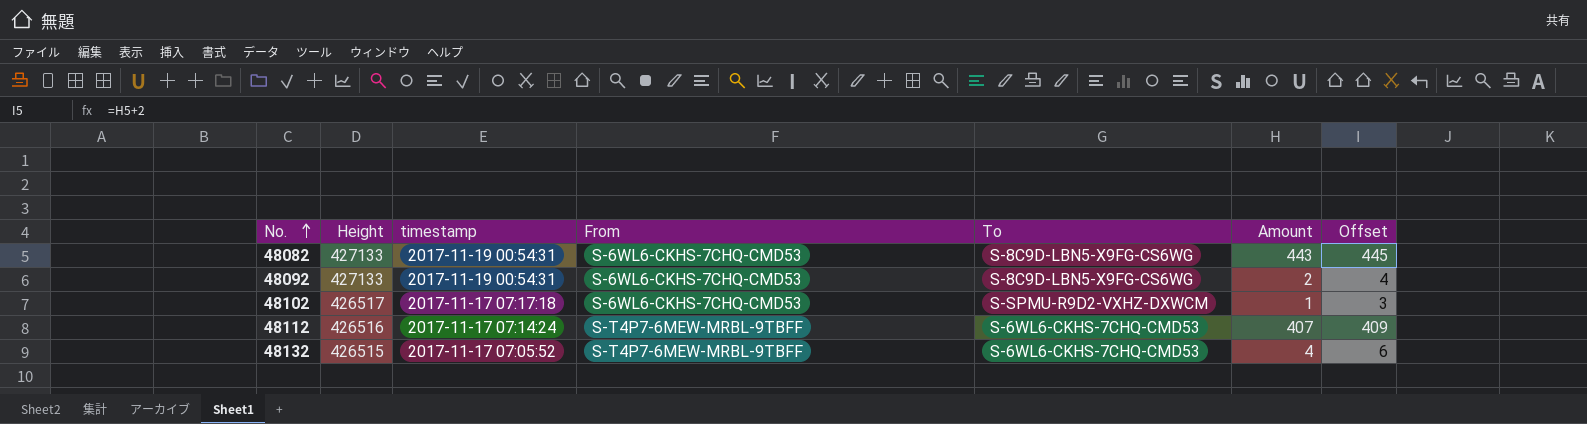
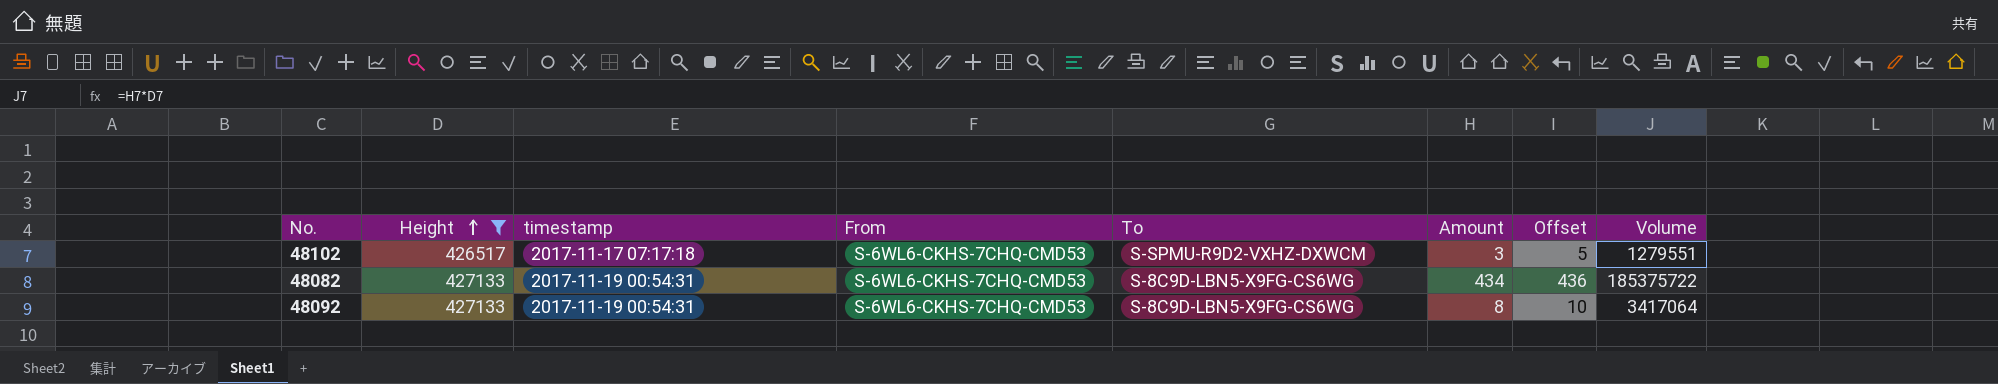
filter: none -> Height >= 426517
row order: No. ascending -> Height ascending
column Volume | formula: none -> [Height] * [Amount]
48102 | Amount: 1 -> 3
48102 | Offset: 3 -> 5
48082 | Amount: 443 -> 434
48082 | Offset: 445 -> 436
48092 | Amount: 2 -> 8
48092 | Offset: 4 -> 10

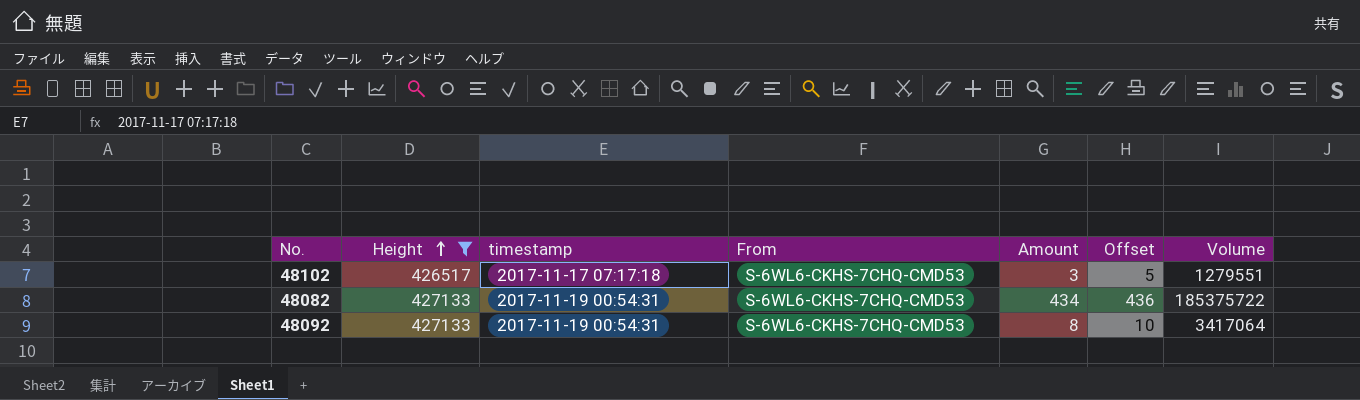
column To | position: 5 -> none

